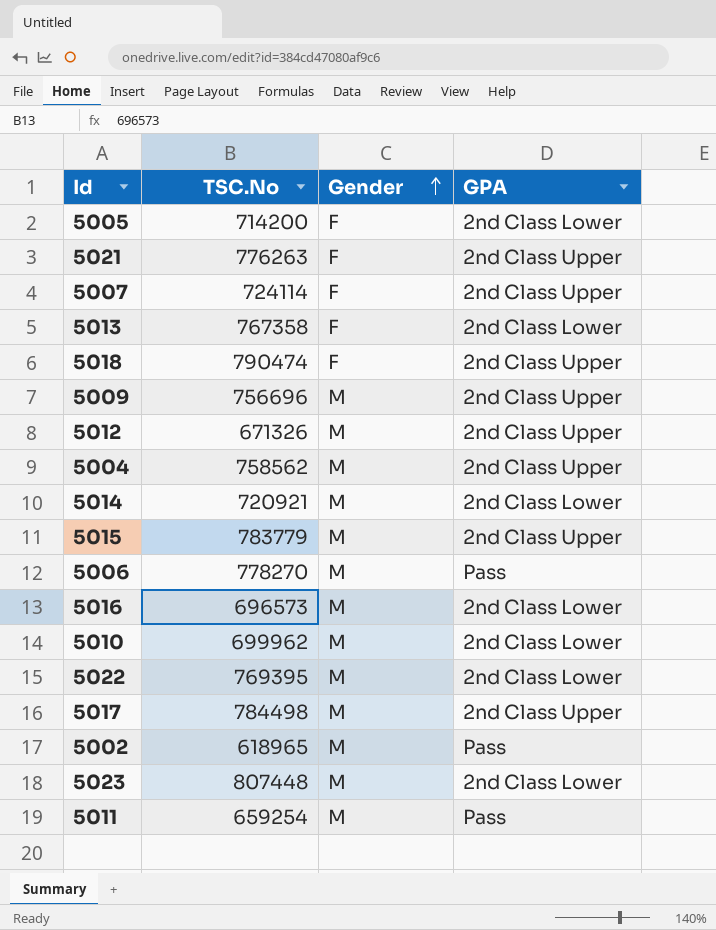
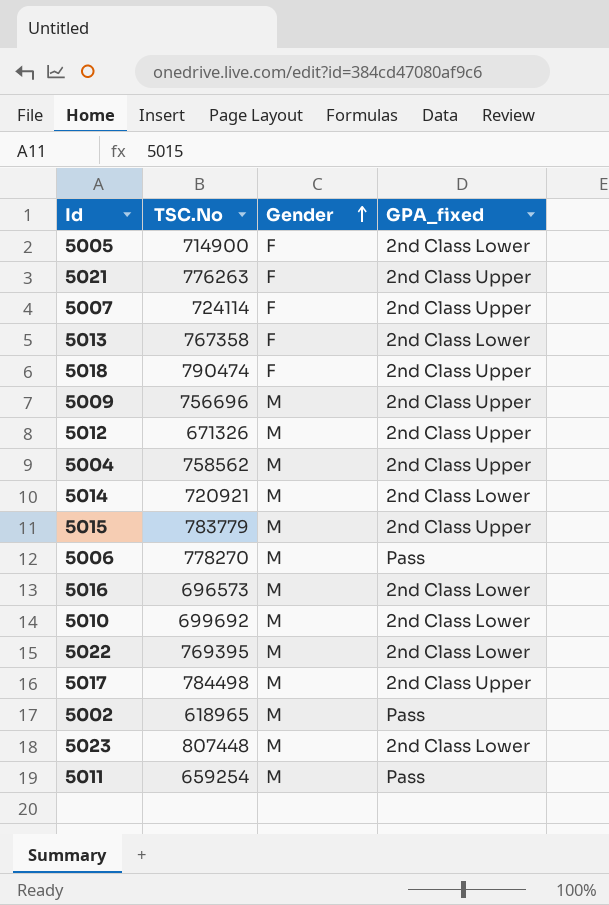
column name: GPA -> GPA_fixed
5005 | TSC.No: 714200 -> 714900
5010 | TSC.No: 699962 -> 699692

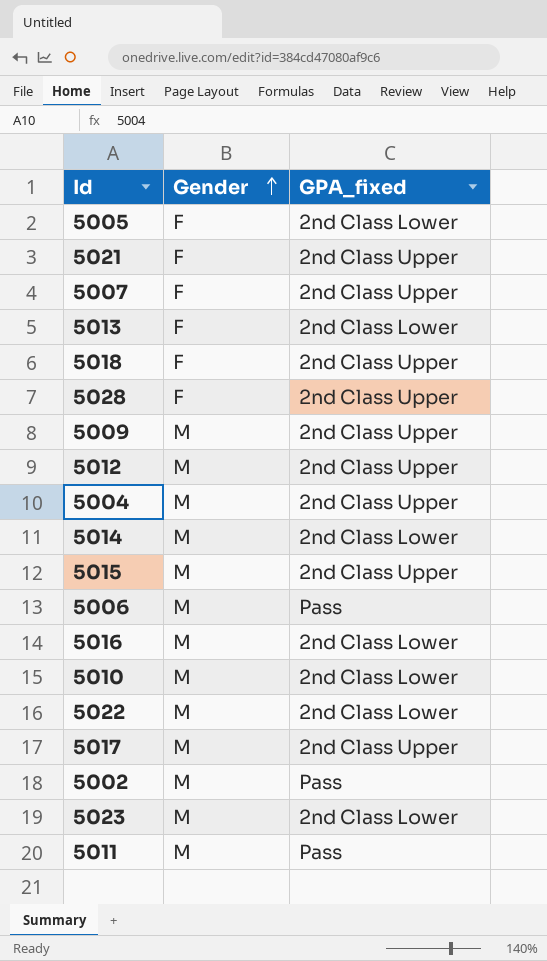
column TSC.No | position: 2 -> none
row 5028: none -> F | 2nd Class Upper

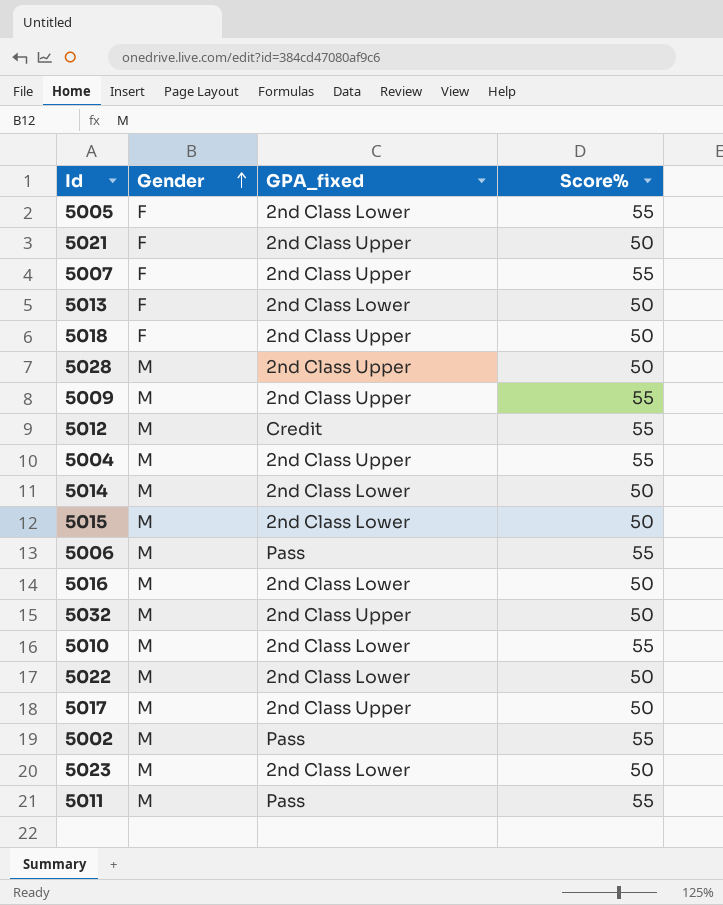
column Score% | position: none -> 4
5028 | Gender: F -> M
5012 | GPA_fixed: 2nd Class Upper -> Credit
5015 | GPA_fixed: 2nd Class Upper -> 2nd Class Lower
row 5032: none -> M | 2nd Class Upper | 50

